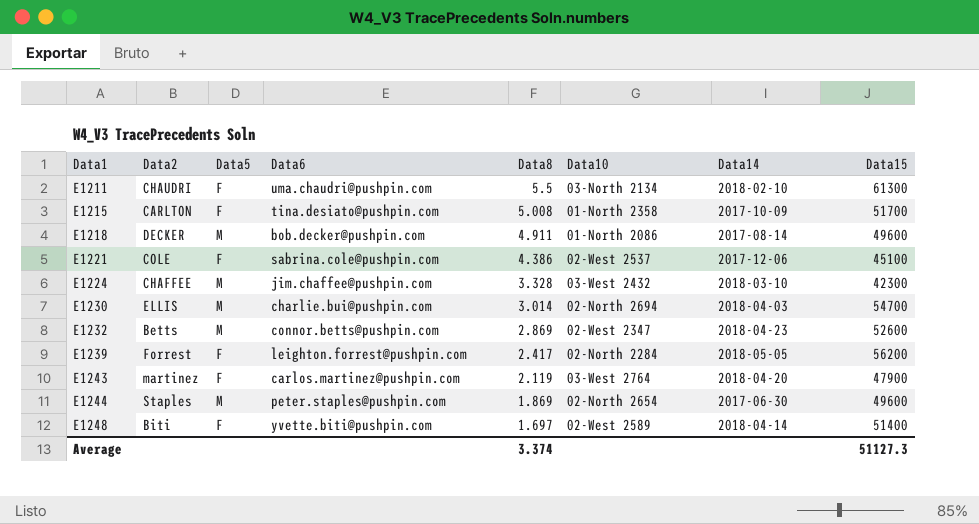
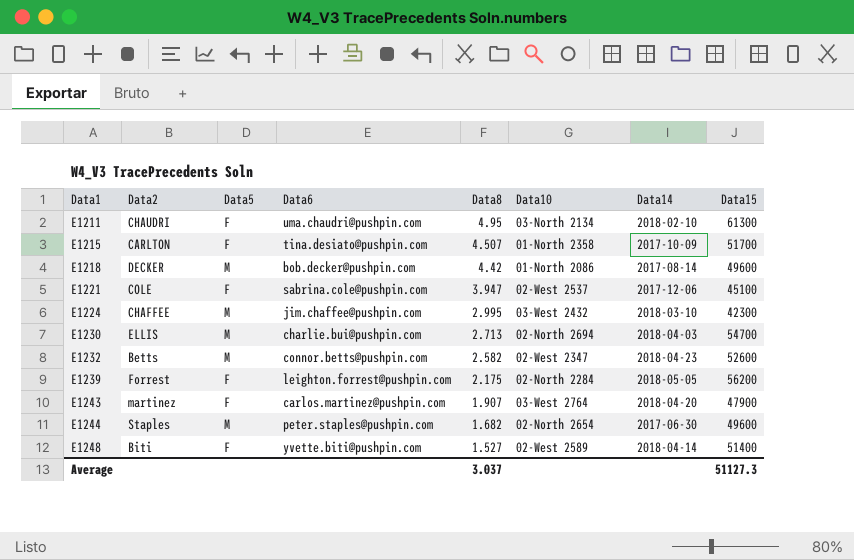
E1211 | Data8: 5.5 -> 4.95
E1215 | Data8: 5.008 -> 4.507
E1218 | Data8: 4.911 -> 4.42
E1221 | Data8: 4.386 -> 3.947
E1224 | Data8: 3.328 -> 2.995
E1230 | Data8: 3.014 -> 2.713
E1232 | Data8: 2.869 -> 2.582
E1239 | Data8: 2.417 -> 2.175
E1243 | Data8: 2.119 -> 1.907
E1244 | Data8: 1.869 -> 1.682
E1248 | Data8: 1.697 -> 1.527
Average | Data8: 3.374 -> 3.037

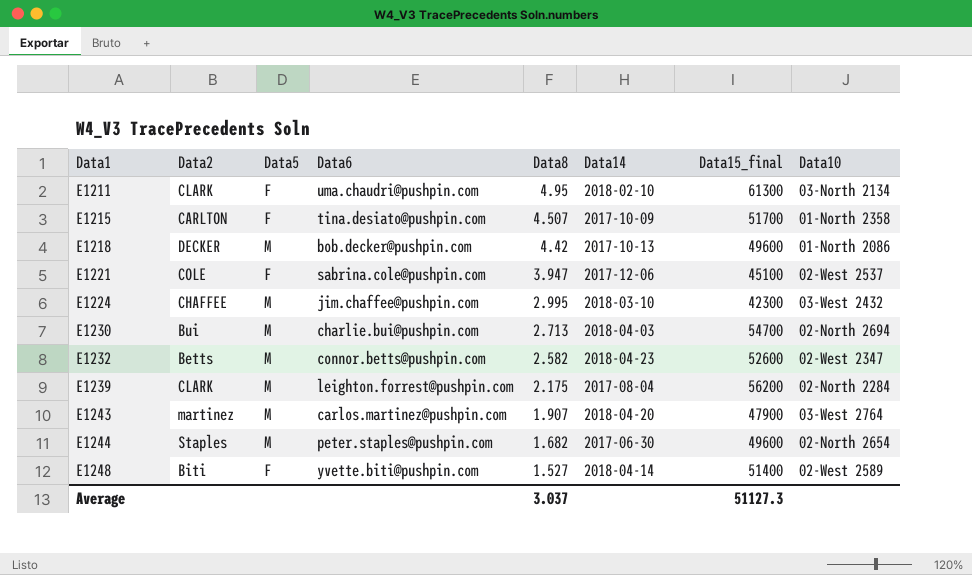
column name: Data15 -> Data15_final
column Data10 | position: 6 -> 8
E1211 | Data2: CHAUDRI -> CLARK
E1218 | Data14: 2017-08-14 -> 2017-10-13
E1230 | Data2: ELLIS -> Bui
E1239 | Data2: Forrest -> CLARK
E1239 | Data5: F -> M
E1239 | Data14: 2018-05-05 -> 2017-08-04
E1243 | Data5: F -> M

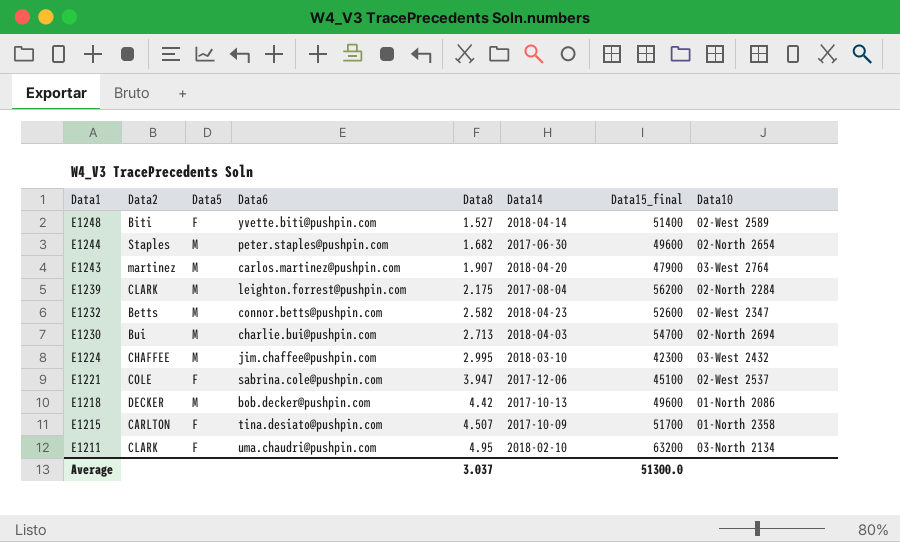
row order: Data1 ascending -> Data1 descending
E1211 | Data15_final: 61300 -> 63200
Average | Data15_final: 51127.3 -> 51300.0

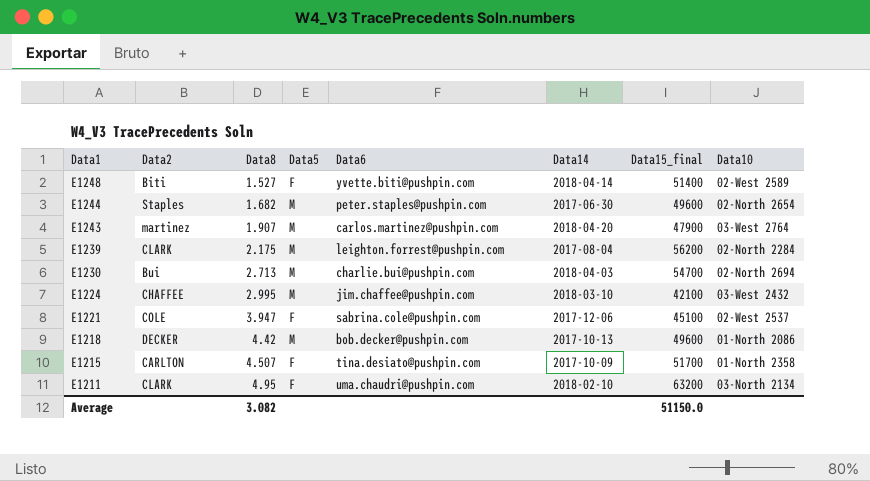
column Data8 | position: 5 -> 3
row E1232: Betts | M | connor.betts@pushpin.com | 2.582 | 2018-04-23 | 52600 | 02-West 2347 -> none
E1224 | Data15_final: 42300 -> 42100
Average | Data8: 3.037 -> 3.082
Average | Data15_final: 51300.0 -> 51150.0

